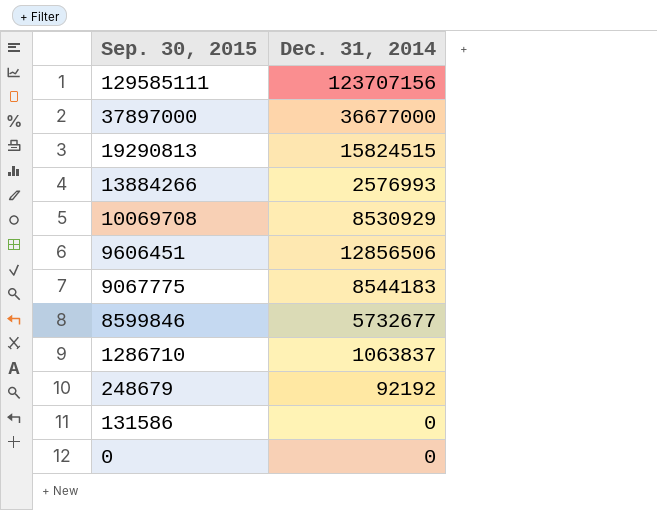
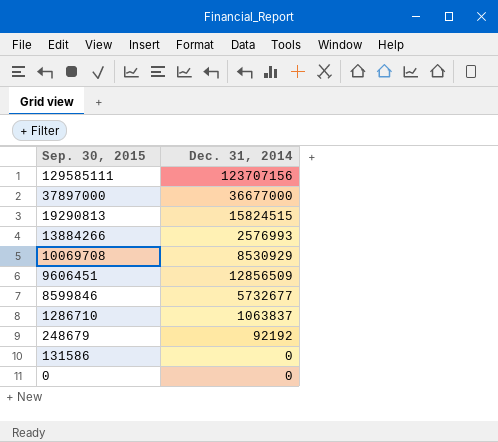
row 9067775: 8544183 -> none
9606451 | Dec. 31, 2014: 12856506 -> 12856509

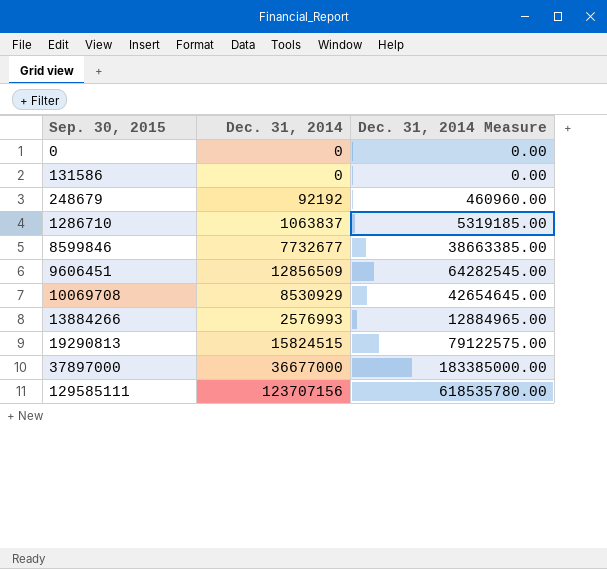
row order: Sep. 30, 2015 descending -> Sep. 30, 2015 ascending
column Dec. 31, 2014 Measure | formula: none -> [Dec. 31, 2014] * 5
8599846 | Dec. 31, 2014: 5732677 -> 7732677

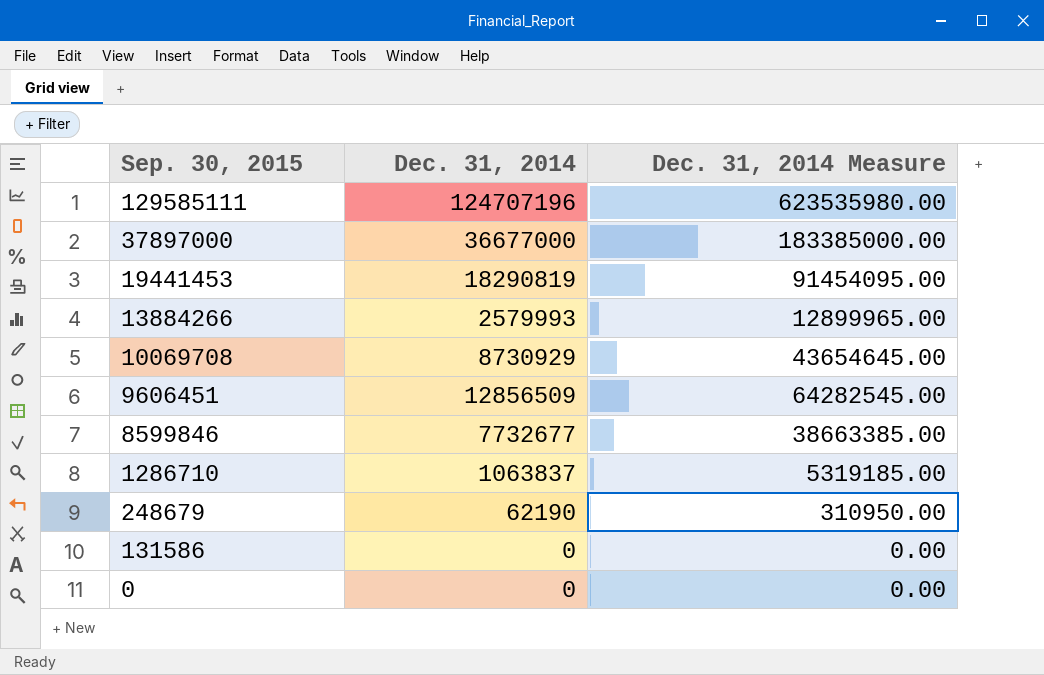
row order: Sep. 30, 2015 ascending -> Sep. 30, 2015 descending
row 19290813: 15824515 | 79122575.00 -> none
129585111 | Dec. 31, 2014: 123707156 -> 124707196
129585111 | Dec. 31, 2014 Measure: 618535780.00 -> 623535980.00
row 19441453: none -> 18290819 | 91454095.00
13884266 | Dec. 31, 2014: 2576993 -> 2579993
13884266 | Dec. 31, 2014 Measure: 12884965.00 -> 12899965.00
10069708 | Dec. 31, 2014: 8530929 -> 8730929
10069708 | Dec. 31, 2014 Measure: 42654645.00 -> 43654645.00
248679 | Dec. 31, 2014: 92192 -> 62190
248679 | Dec. 31, 2014 Measure: 460960.00 -> 310950.00

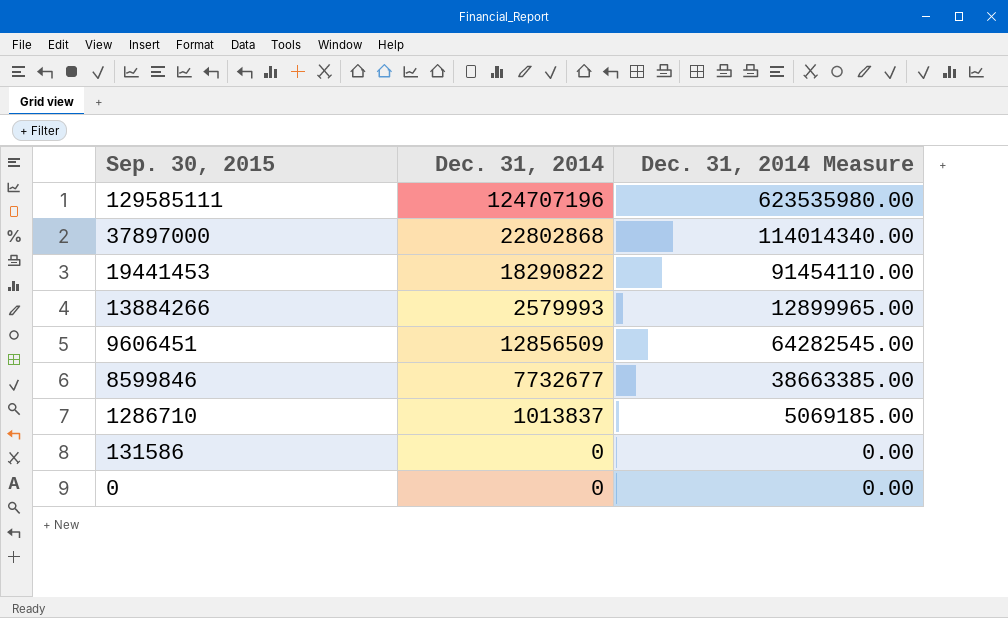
row 10069708: 8730929 | 43654645.00 -> none
row 248679: 62190 | 310950.00 -> none
37897000 | Dec. 31, 2014: 36677000 -> 22802868
37897000 | Dec. 31, 2014 Measure: 183385000.00 -> 114014340.00
19441453 | Dec. 31, 2014: 18290819 -> 18290822
19441453 | Dec. 31, 2014 Measure: 91454095.00 -> 91454110.00
1286710 | Dec. 31, 2014: 1063837 -> 1013837
1286710 | Dec. 31, 2014 Measure: 5319185.00 -> 5069185.00

